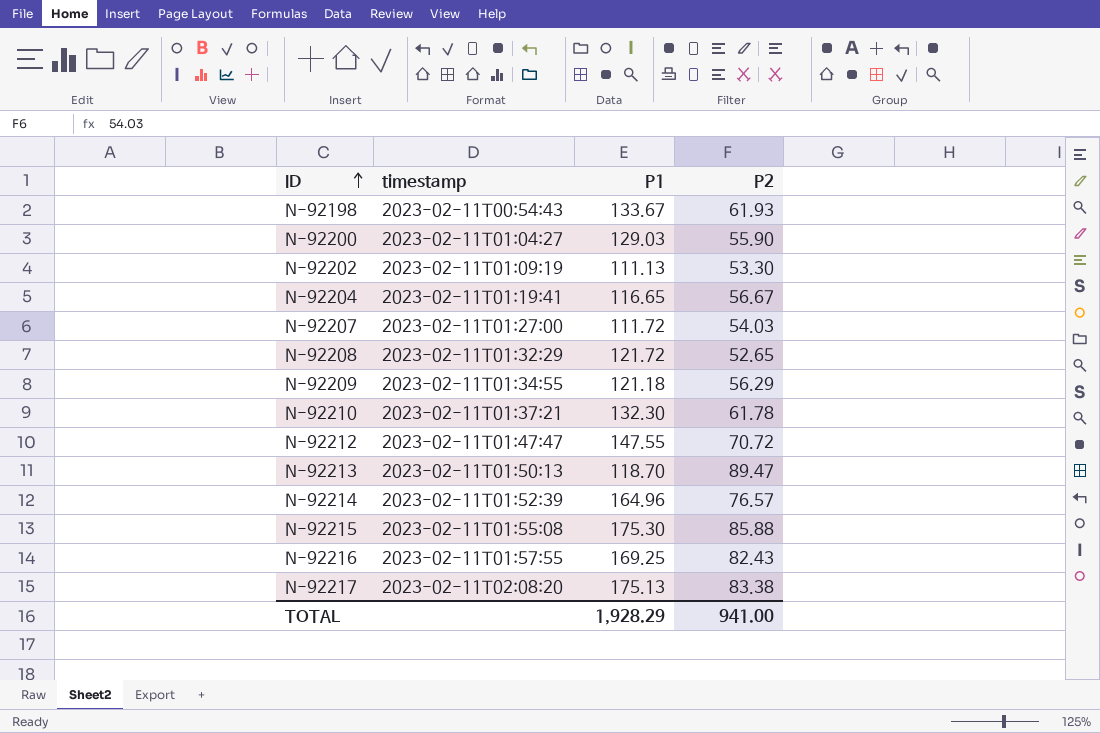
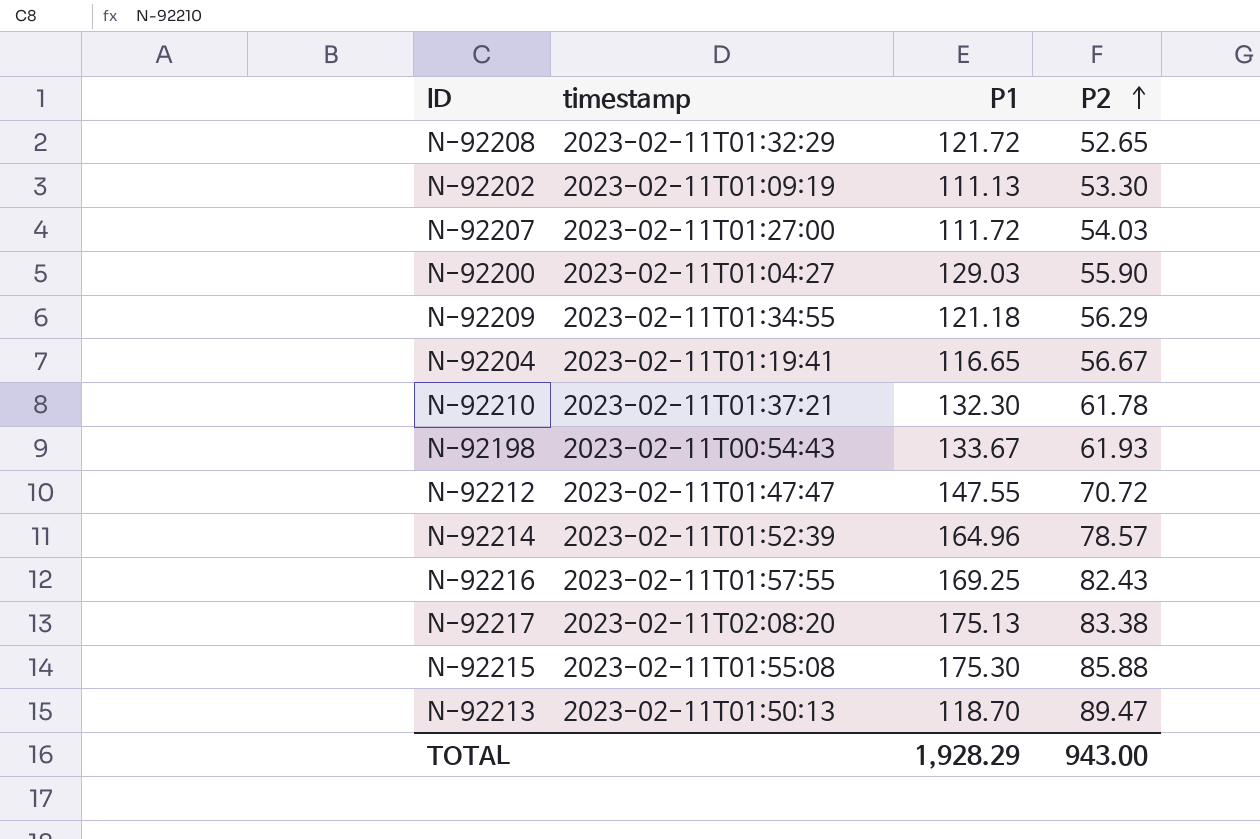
row order: ID ascending -> P2 ascending
N-92214 | P2: 76.57 -> 78.57
TOTAL | P2: 941.00 -> 943.00

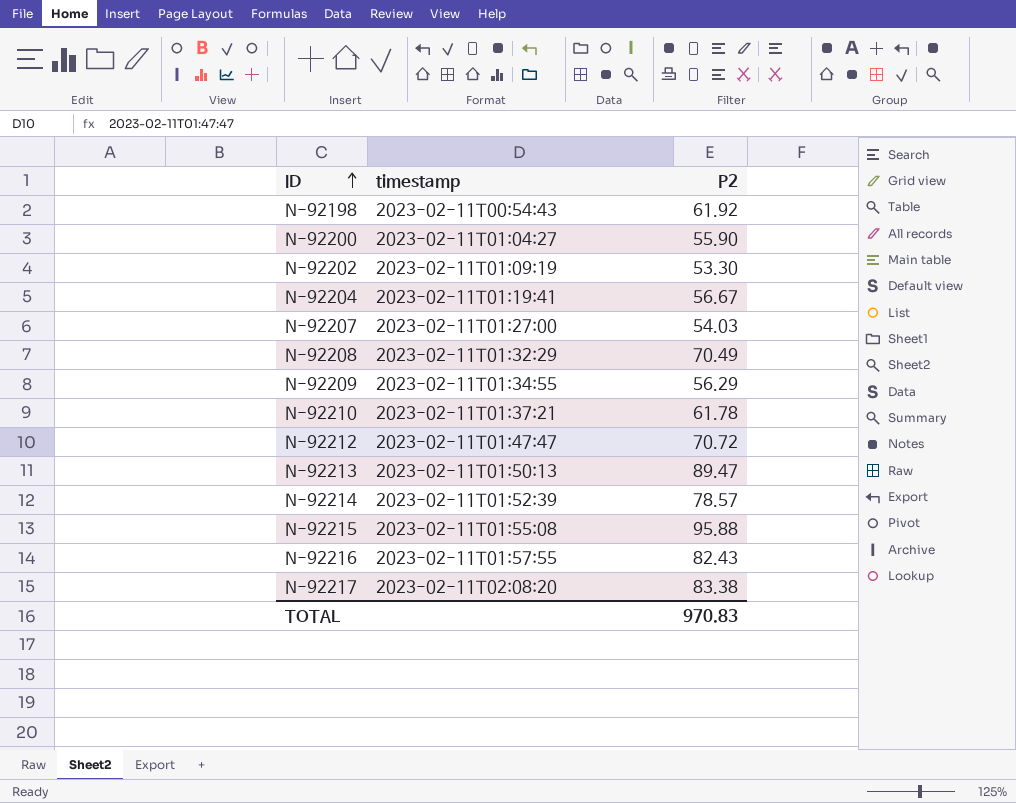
row order: P2 ascending -> ID ascending
column P1 | position: 3 -> none
N-92198 | P2: 61.93 -> 61.92
N-92208 | P2: 52.65 -> 70.49
N-92215 | P2: 85.88 -> 95.88
TOTAL | P2: 943.00 -> 970.83

